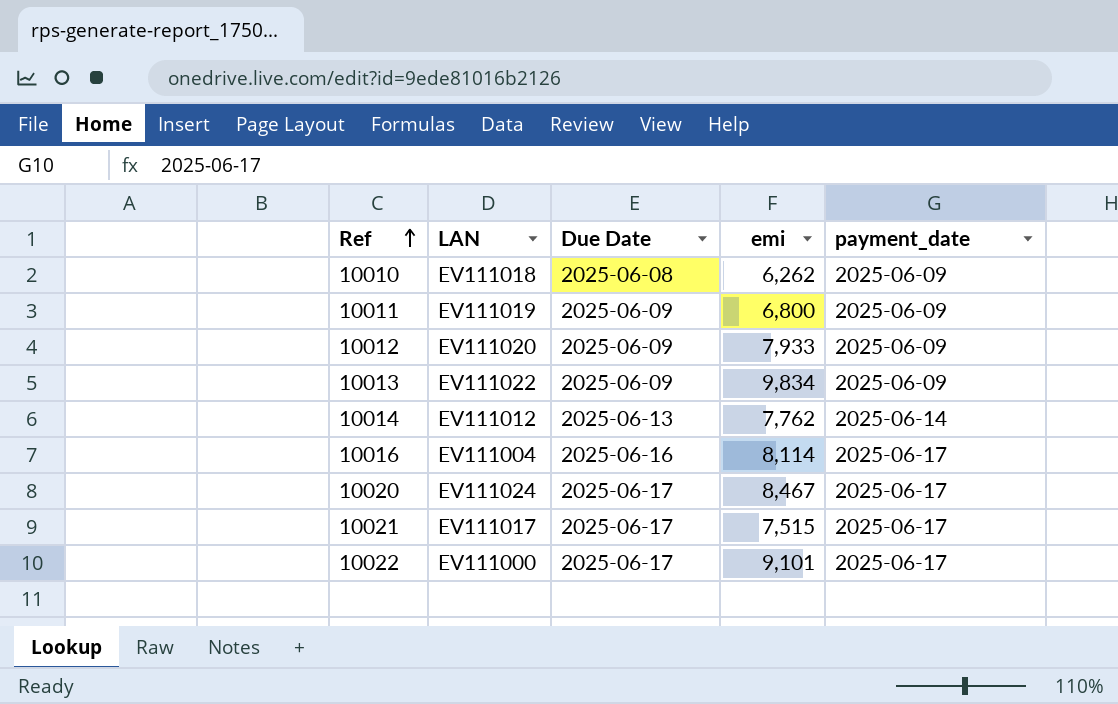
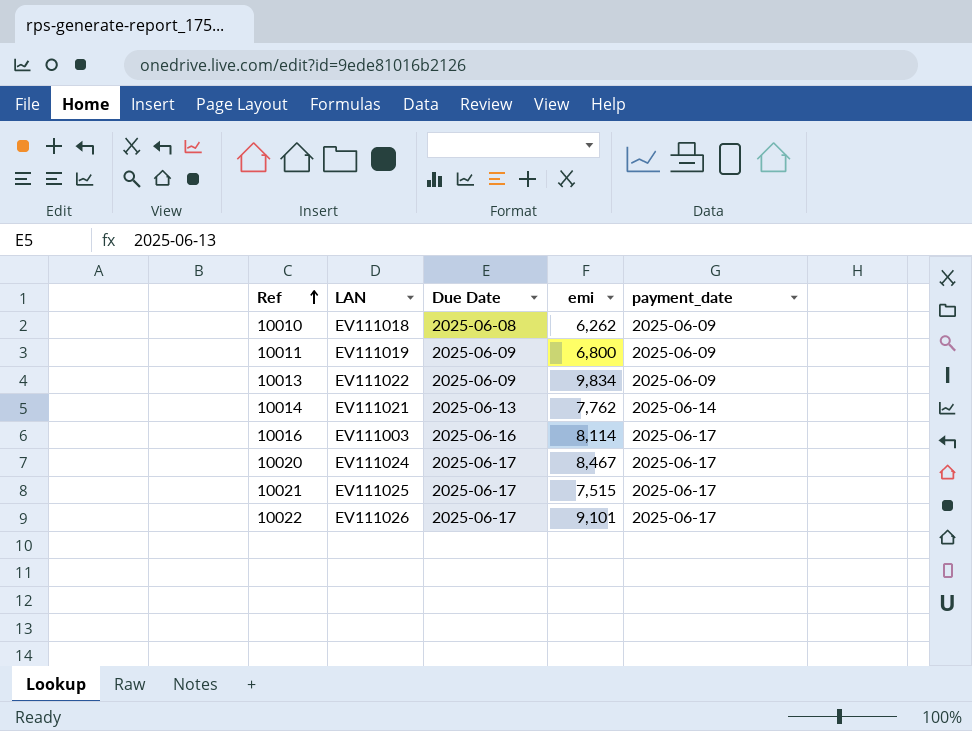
row 10012: EV111020 | 2025-06-09 | 7,933 | 2025-06-09 -> none
10014 | LAN: EV111012 -> EV111021
10016 | LAN: EV111004 -> EV111003
10021 | LAN: EV111017 -> EV111025
10022 | LAN: EV111000 -> EV111026

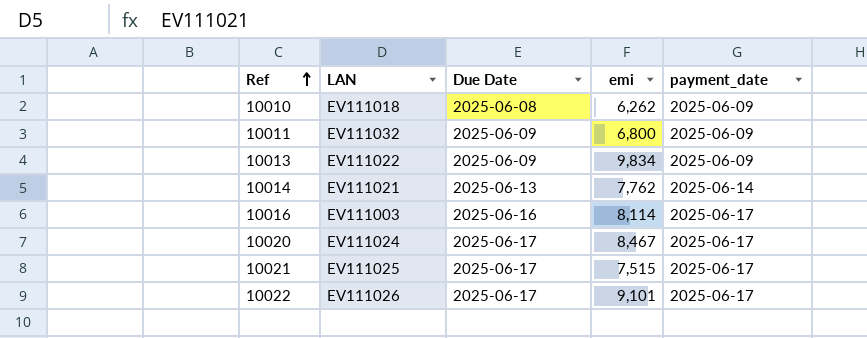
10011 | LAN: EV111019 -> EV111032

